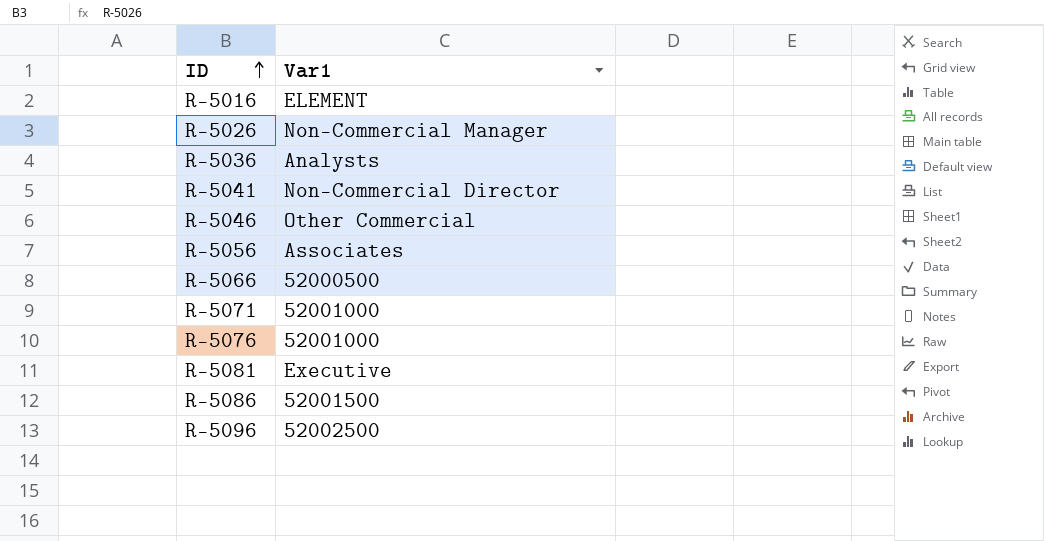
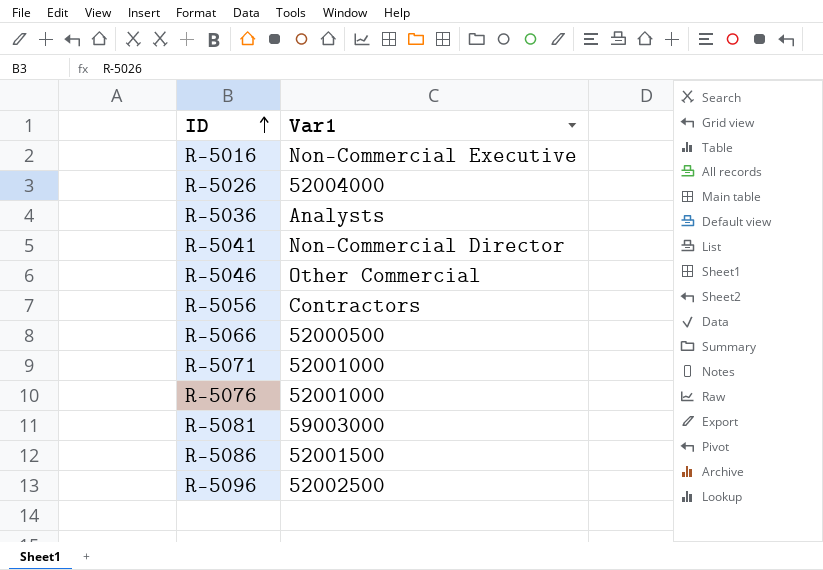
R-5016 | Var1: ELEMENT -> Non-Commercial Executive
R-5026 | Var1: Non-Commercial Manager -> 52004000
R-5056 | Var1: Associates -> Contractors
R-5081 | Var1: Executive -> 59003000

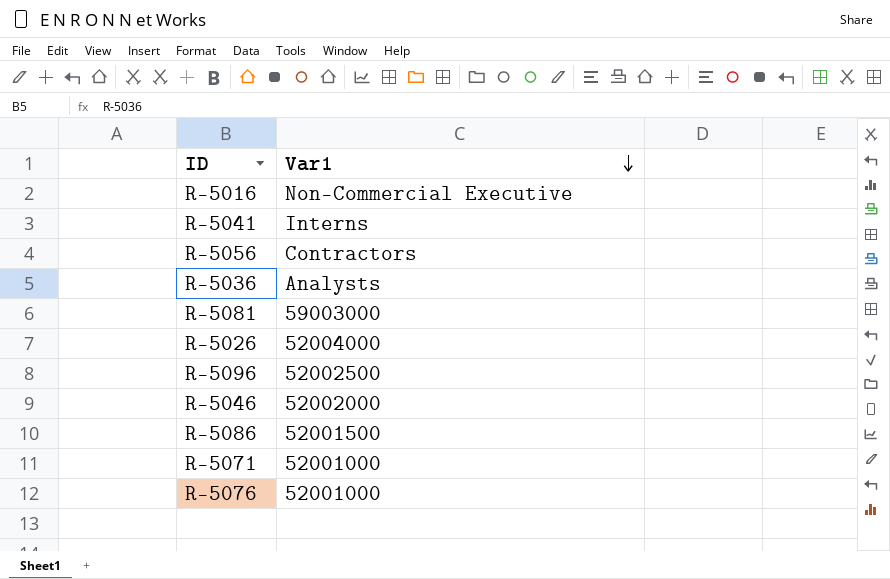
row order: ID ascending -> Var1 descending
row R-5066: 52000500 -> none
R-5041 | Var1: Non-Commercial Director -> Interns
R-5046 | Var1: Other Commercial -> 52002000

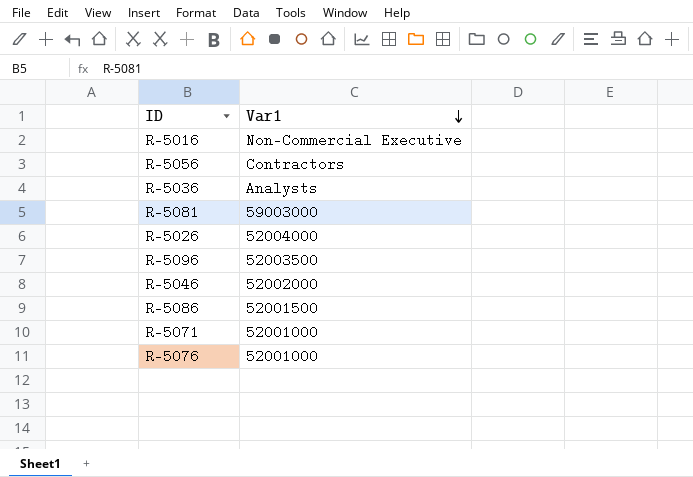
row R-5041: Interns -> none
R-5096 | Var1: 52002500 -> 52003500

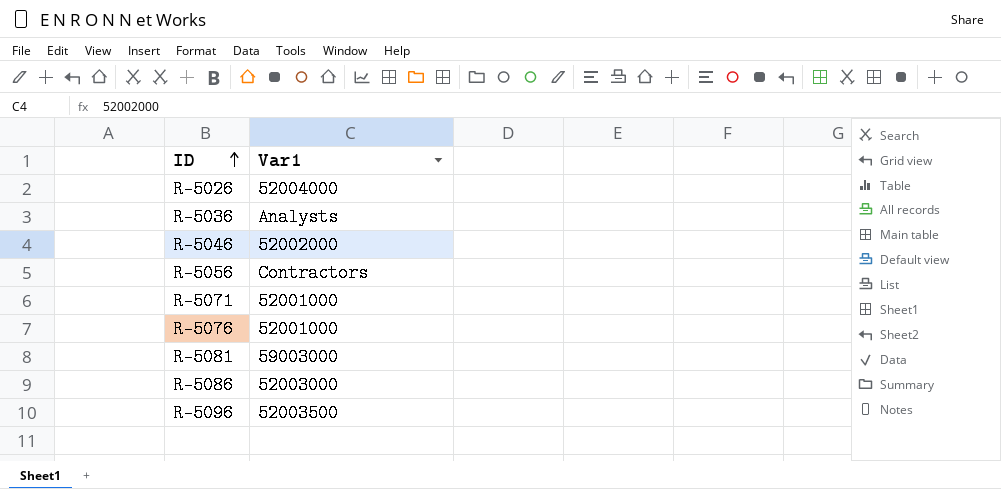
row order: Var1 descending -> ID ascending
row R-5016: Non-Commercial Executive -> none
R-5086 | Var1: 52001500 -> 52003000

